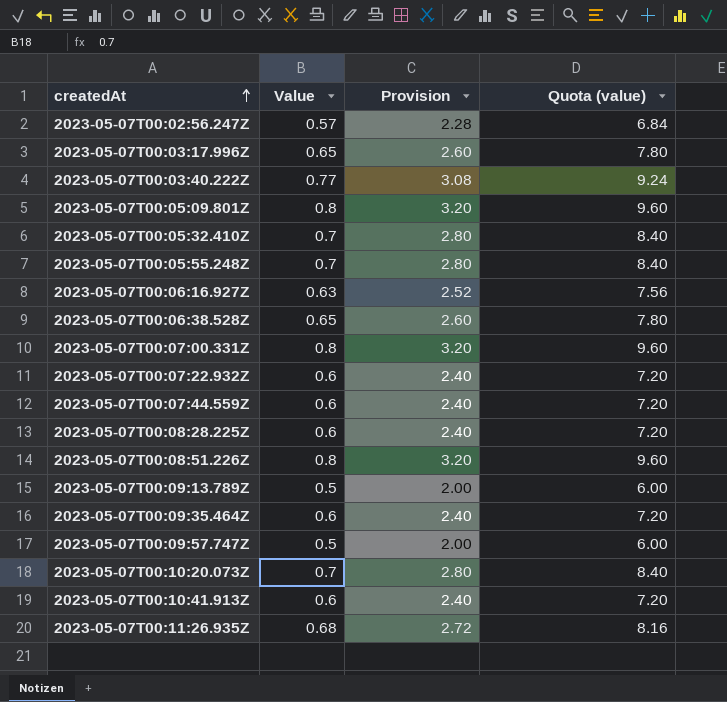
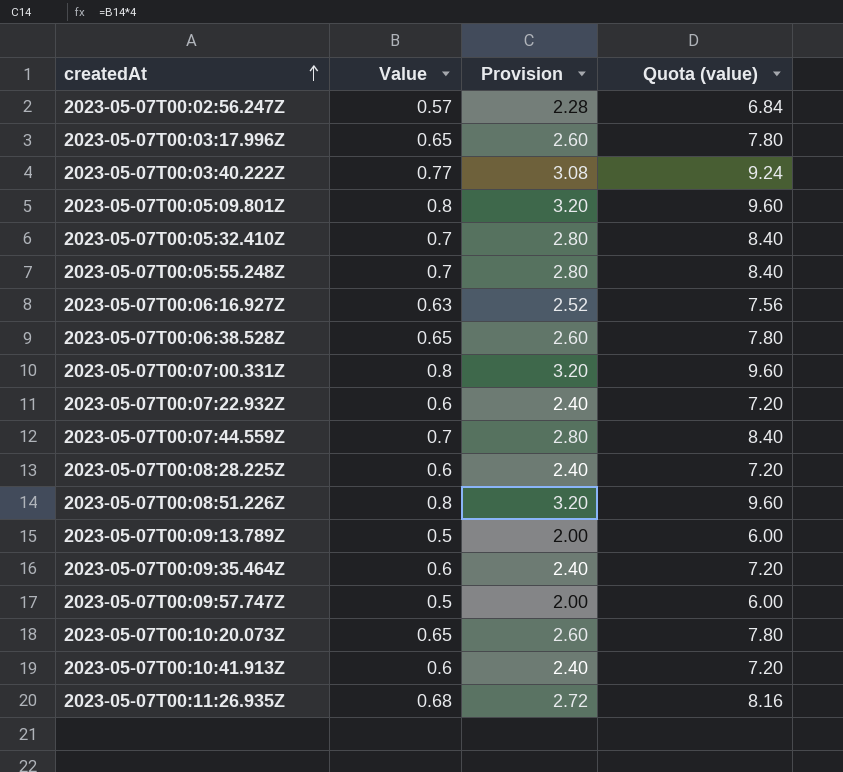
2023-05-07T00:07:44.559Z | Value: 0.6 -> 0.7
2023-05-07T00:07:44.559Z | Provision: 2.40 -> 2.80
2023-05-07T00:07:44.559Z | Quota (value): 7.20 -> 8.40
2023-05-07T00:10:20.073Z | Value: 0.7 -> 0.65
2023-05-07T00:10:20.073Z | Provision: 2.80 -> 2.60
2023-05-07T00:10:20.073Z | Quota (value): 8.40 -> 7.80

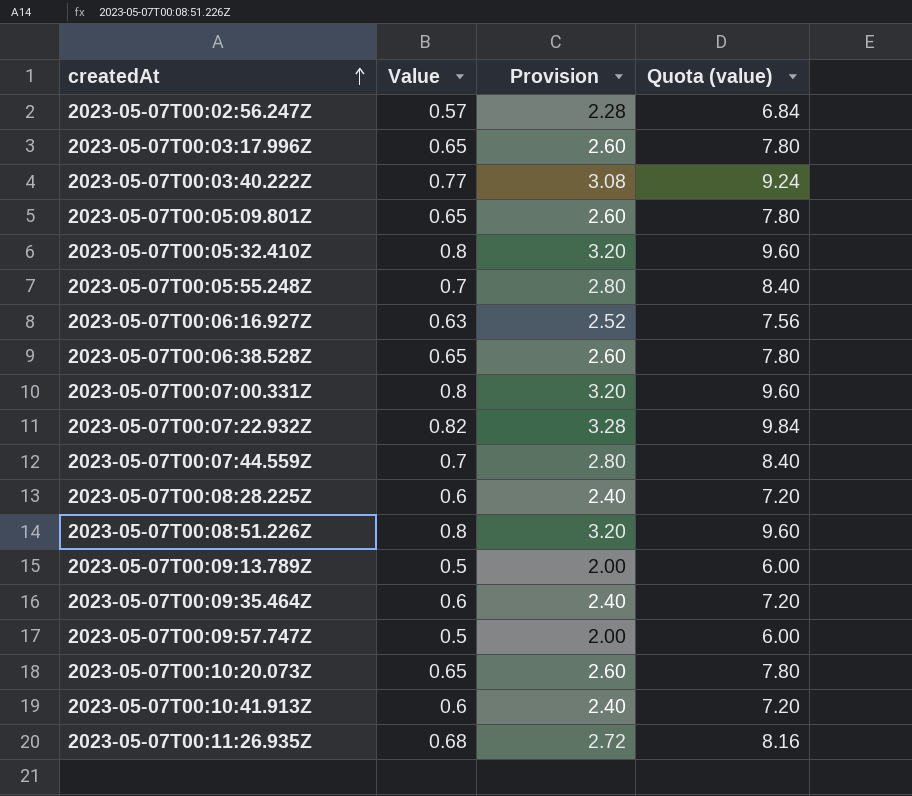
2023-05-07T00:05:09.801Z | Value: 0.8 -> 0.65
2023-05-07T00:05:09.801Z | Provision: 3.20 -> 2.60
2023-05-07T00:05:09.801Z | Quota (value): 9.60 -> 7.80
2023-05-07T00:05:32.410Z | Value: 0.7 -> 0.8
2023-05-07T00:05:32.410Z | Provision: 2.80 -> 3.20
2023-05-07T00:05:32.410Z | Quota (value): 8.40 -> 9.60
2023-05-07T00:07:22.932Z | Value: 0.6 -> 0.82
2023-05-07T00:07:22.932Z | Provision: 2.40 -> 3.28
2023-05-07T00:07:22.932Z | Quota (value): 7.20 -> 9.84

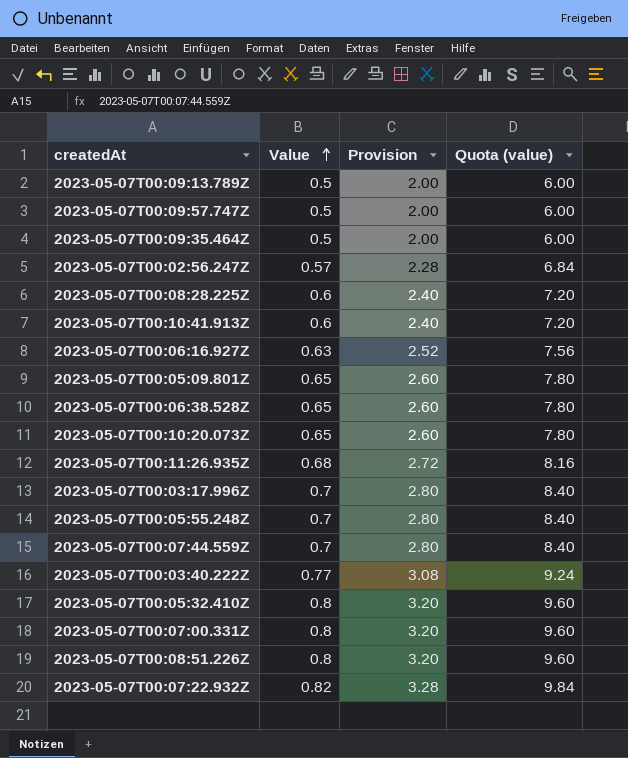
row order: createdAt ascending -> Value ascending
2023-05-07T00:09:35.464Z | Value: 0.6 -> 0.5
2023-05-07T00:09:35.464Z | Provision: 2.40 -> 2.00
2023-05-07T00:09:35.464Z | Quota (value): 7.20 -> 6.00
2023-05-07T00:03:17.996Z | Value: 0.65 -> 0.7
2023-05-07T00:03:17.996Z | Provision: 2.60 -> 2.80
2023-05-07T00:03:17.996Z | Quota (value): 7.80 -> 8.40

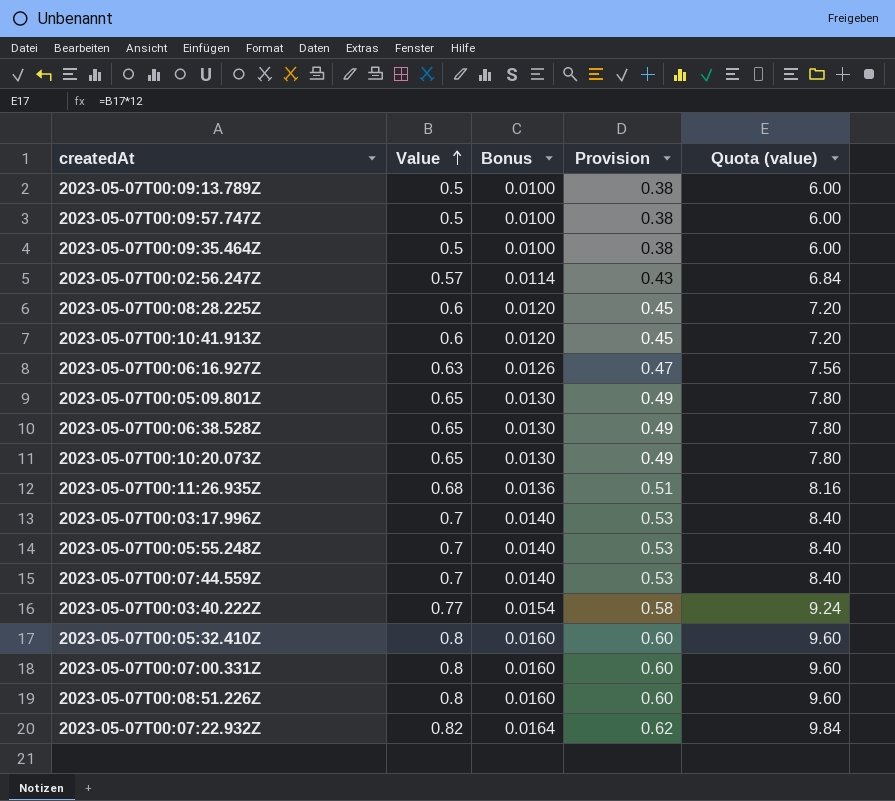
column Bonus | formula: none -> [Value] * 0.02
column Provision | formula: [Value] * 4 -> [Value] * 0.75

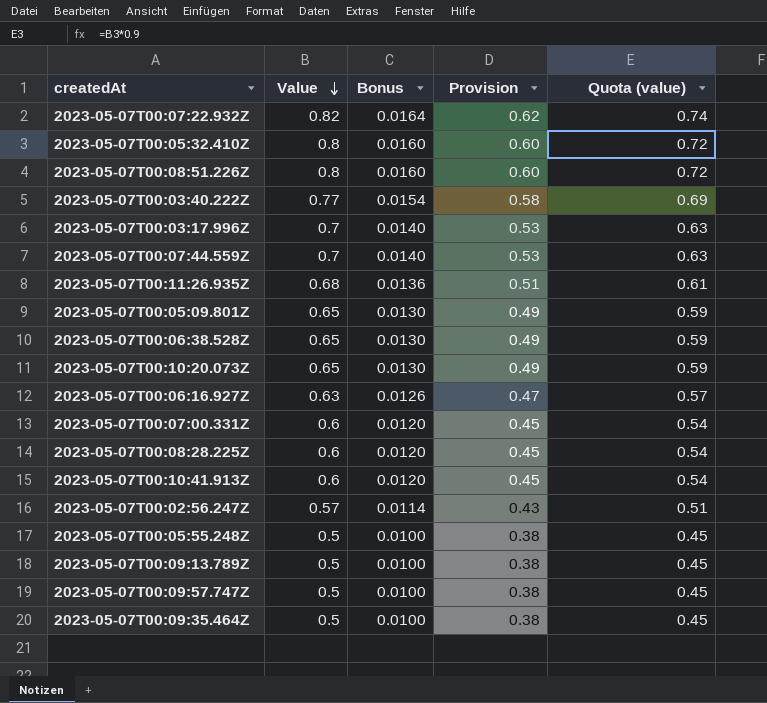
row order: Value ascending -> Value descending
column Quota (value) | formula: [Value] * 12 -> [Value] * 0.9
2023-05-07T00:07:00.331Z | Value: 0.8 -> 0.6
2023-05-07T00:07:00.331Z | Bonus: 0.0160 -> 0.0120
2023-05-07T00:07:00.331Z | Provision: 0.60 -> 0.45
2023-05-07T00:05:55.248Z | Value: 0.7 -> 0.5
2023-05-07T00:05:55.248Z | Bonus: 0.0140 -> 0.0100
2023-05-07T00:05:55.248Z | Provision: 0.53 -> 0.38

